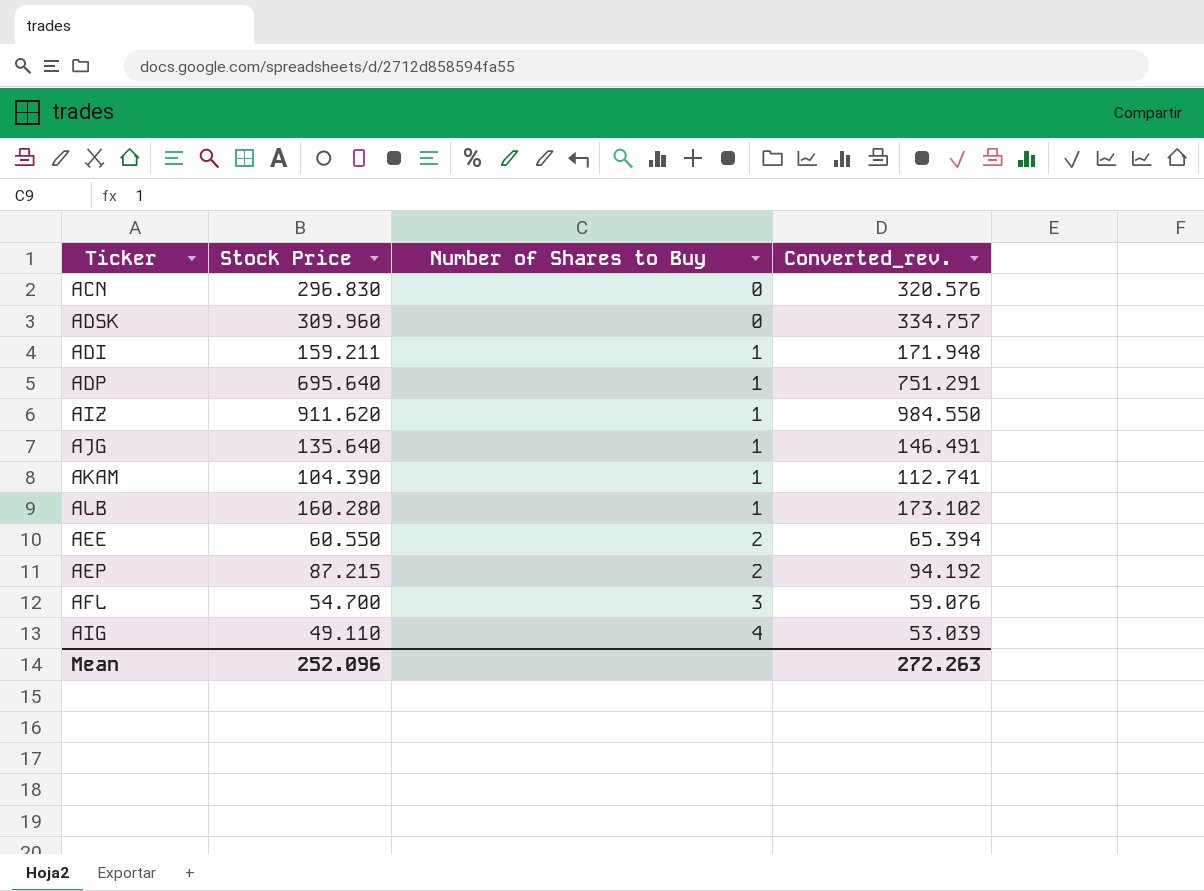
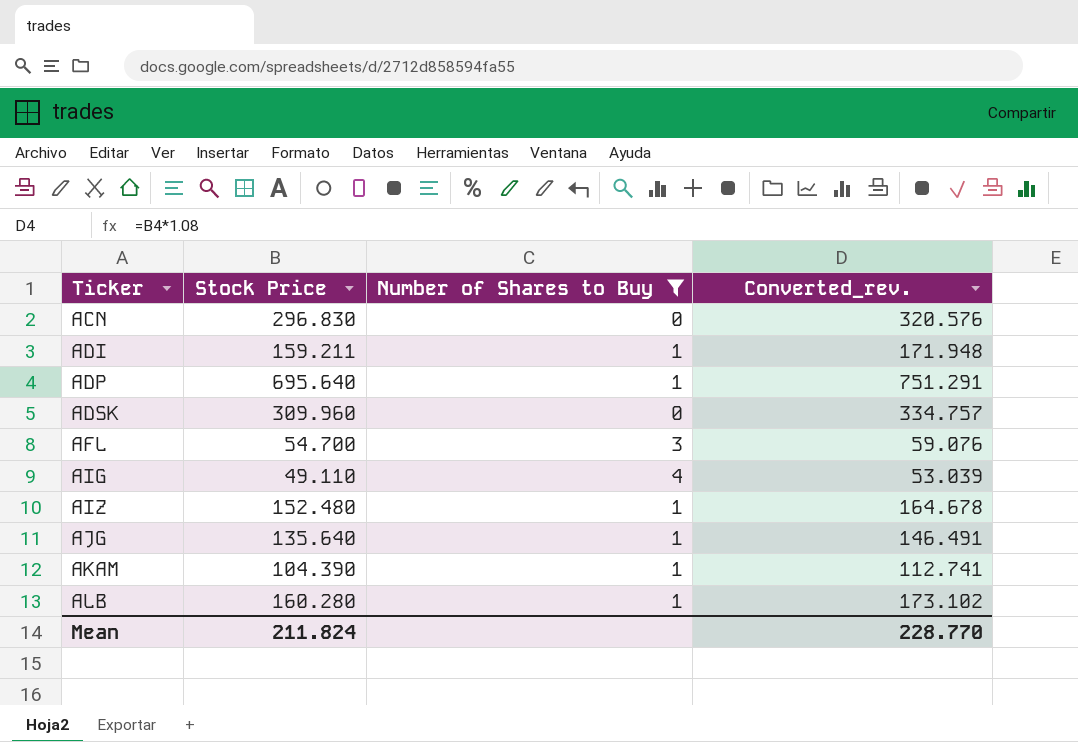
filter: none -> Number of Shares to Buy != 2
row order: Number of Shares to Buy ascending -> Ticker ascending
AIZ | Stock Price: 911.620 -> 152.480
AIZ | Converted_rev.: 984.550 -> 164.678
Mean | Stock Price: 252.096 -> 211.824
Mean | Converted_rev.: 272.263 -> 228.770

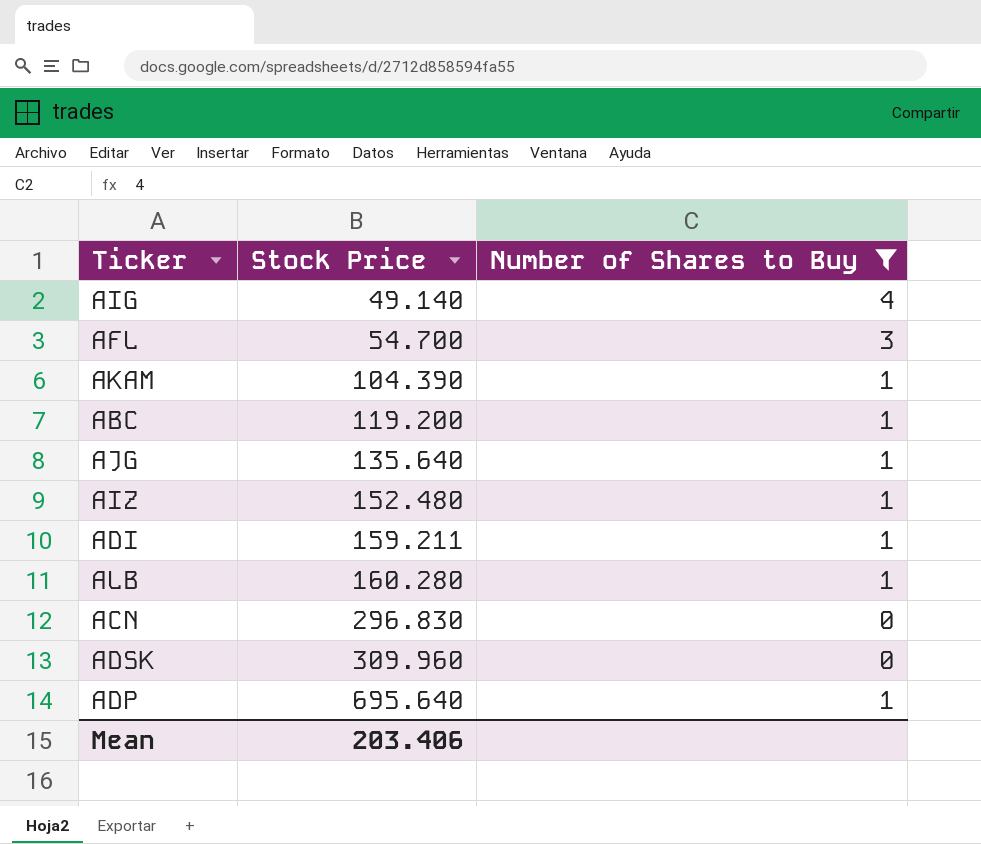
row order: Ticker ascending -> Stock Price ascending
column Converted_rev. | formula: [Stock Price] * 1.08 -> none
AIG | Stock Price: 49.110 -> 49.140
row ABC: none -> 119.200 | 1
Mean | Stock Price: 211.824 -> 203.406

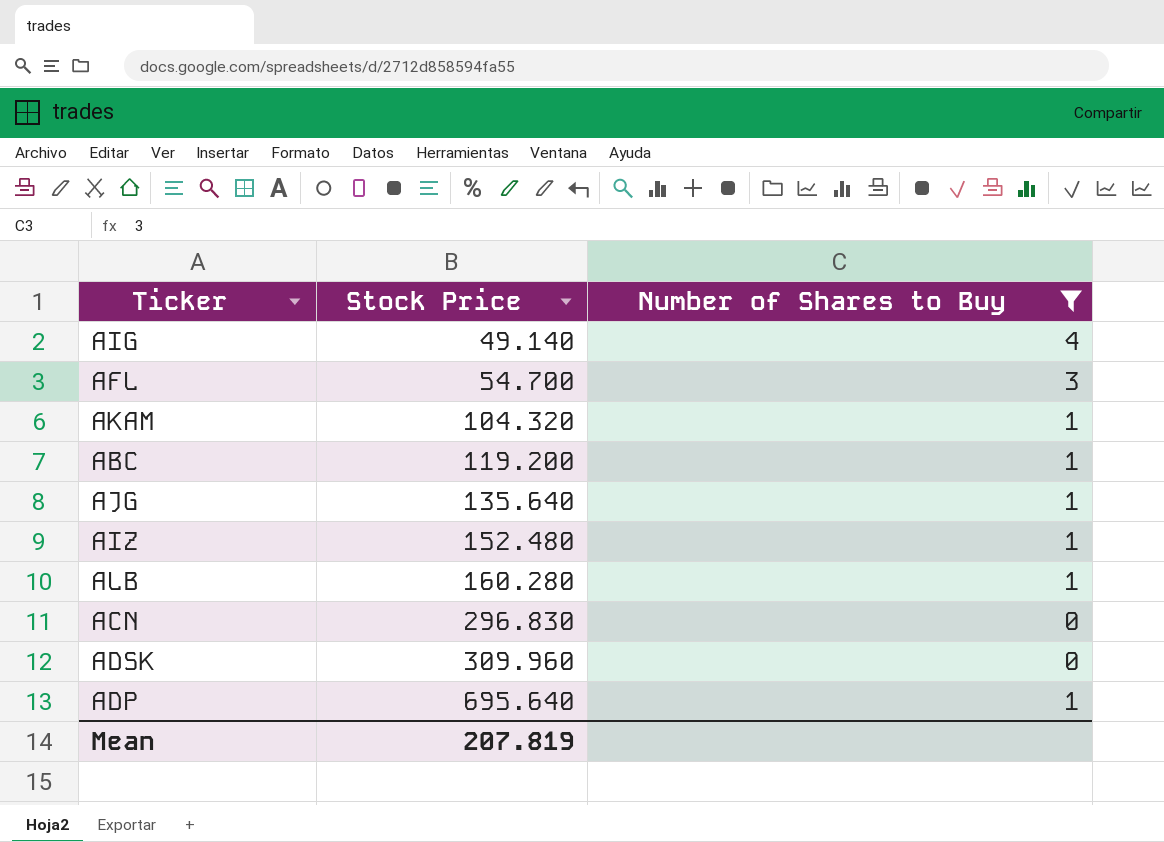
row ADI: 159.211 | 1 -> none
AKAM | Stock Price: 104.390 -> 104.320
Mean | Stock Price: 203.406 -> 207.819

